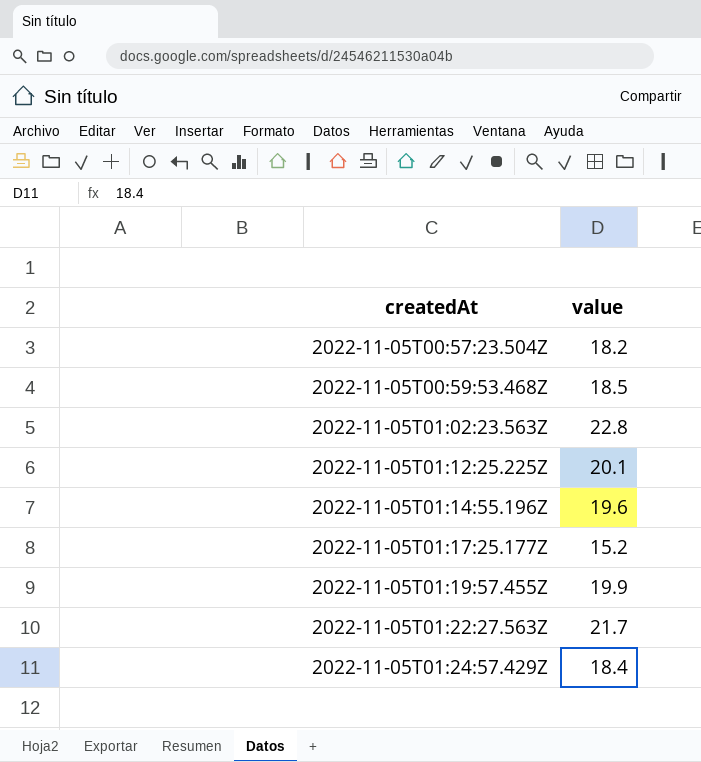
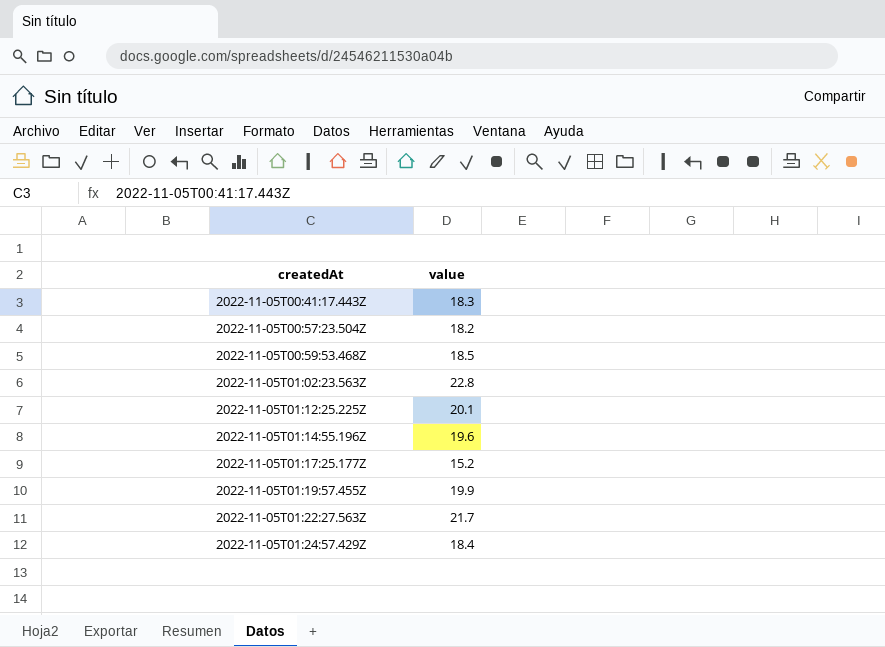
row 2022-11-05T00:41:17.443Z: none -> 18.3

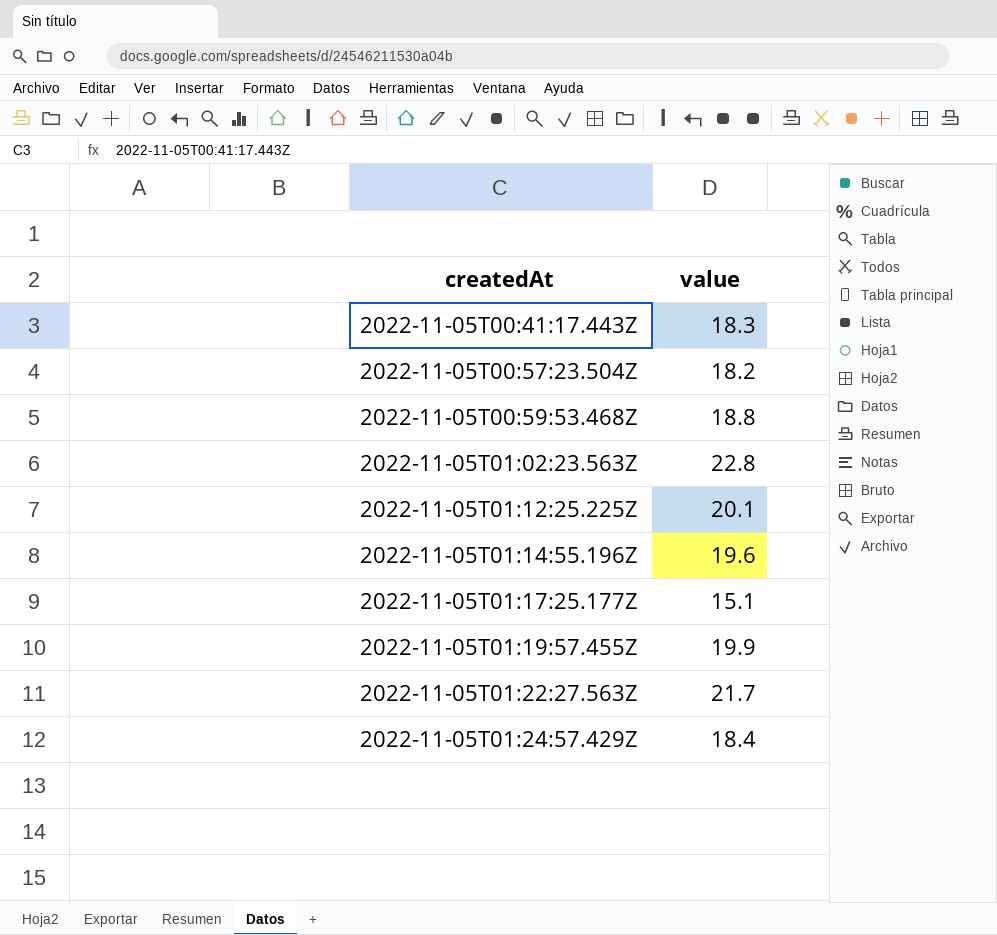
2022-11-05T00:59:53.468Z | value: 18.5 -> 18.8
2022-11-05T01:17:25.177Z | value: 15.2 -> 15.1

